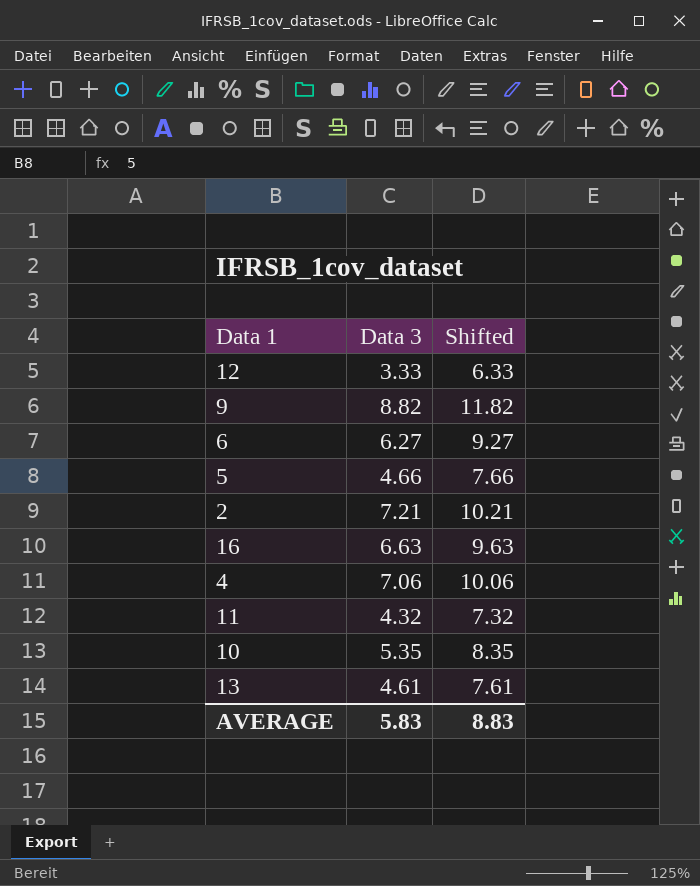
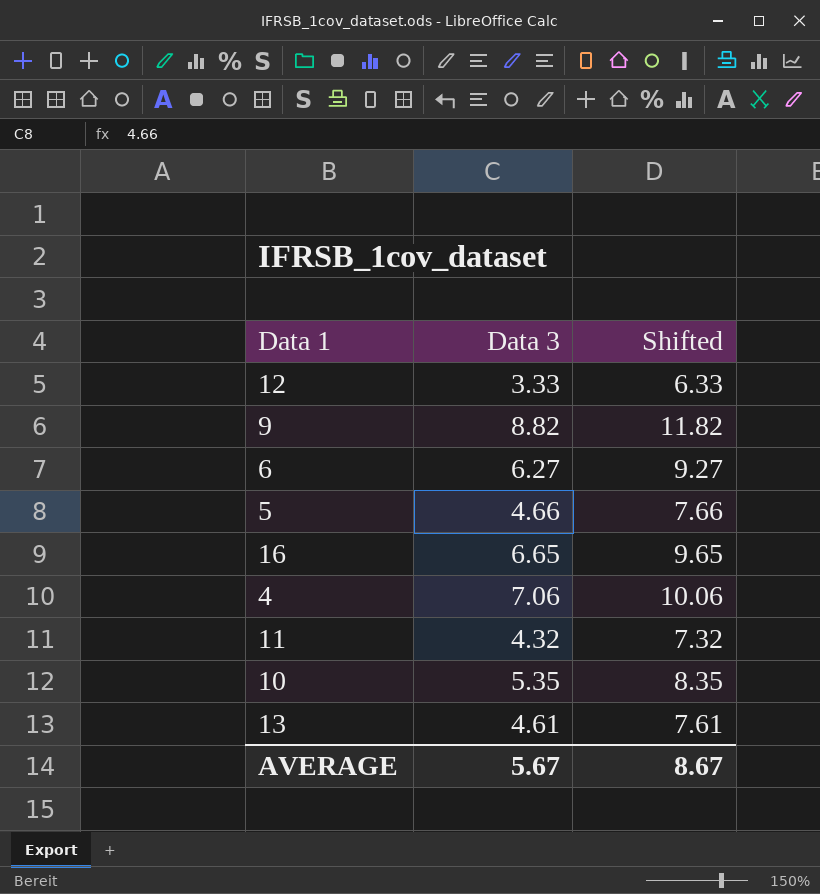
row 2: 7.21 | 10.21 -> none
16 | Data 3: 6.63 -> 6.65
16 | Shifted: 9.63 -> 9.65
AVERAGE | Data 3: 5.83 -> 5.67
AVERAGE | Shifted: 8.83 -> 8.67

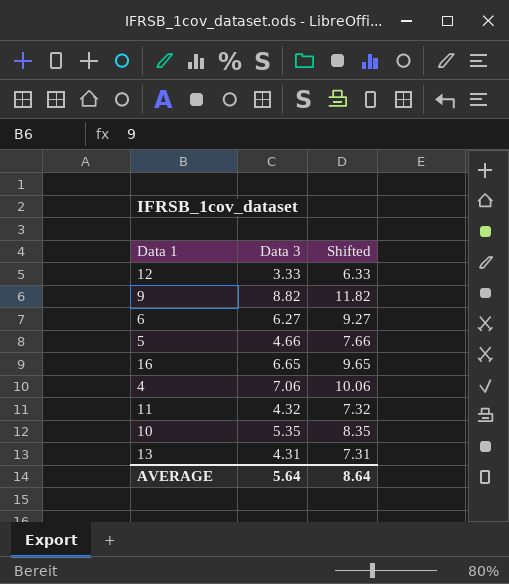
13 | Data 3: 4.61 -> 4.31
13 | Shifted: 7.61 -> 7.31
AVERAGE | Data 3: 5.67 -> 5.64
AVERAGE | Shifted: 8.67 -> 8.64

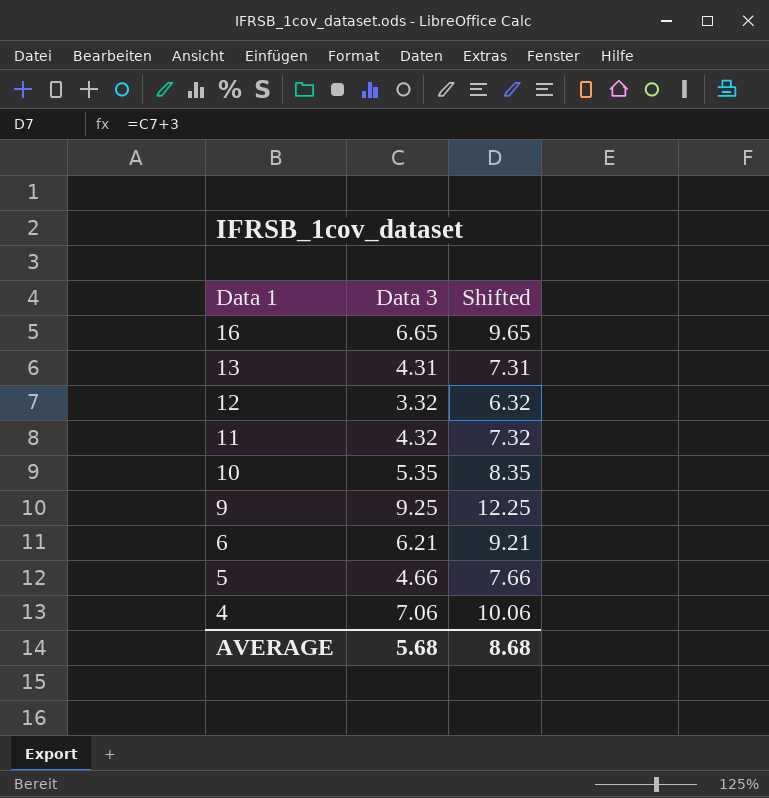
row order: none -> Data 1 descending
12 | Data 3: 3.33 -> 3.32
12 | Shifted: 6.33 -> 6.32
9 | Data 3: 8.82 -> 9.25
9 | Shifted: 11.82 -> 12.25
6 | Data 3: 6.27 -> 6.21
6 | Shifted: 9.27 -> 9.21
AVERAGE | Data 3: 5.64 -> 5.68
AVERAGE | Shifted: 8.64 -> 8.68

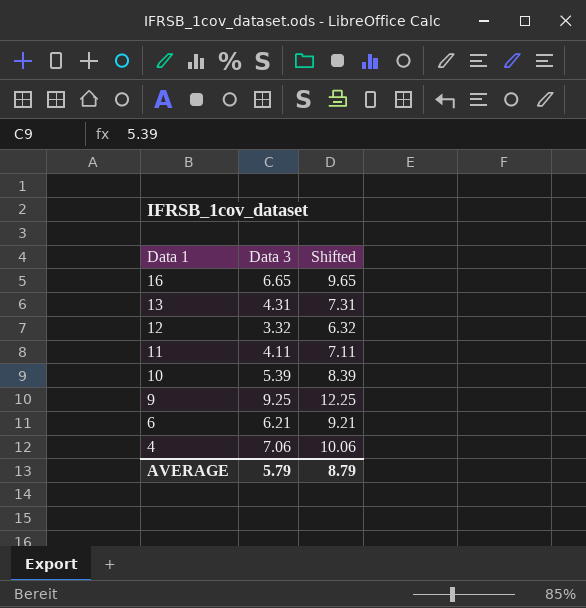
row 5: 4.66 | 7.66 -> none
11 | Data 3: 4.32 -> 4.11
11 | Shifted: 7.32 -> 7.11
10 | Data 3: 5.35 -> 5.39
10 | Shifted: 8.35 -> 8.39
AVERAGE | Data 3: 5.68 -> 5.79
AVERAGE | Shifted: 8.68 -> 8.79

